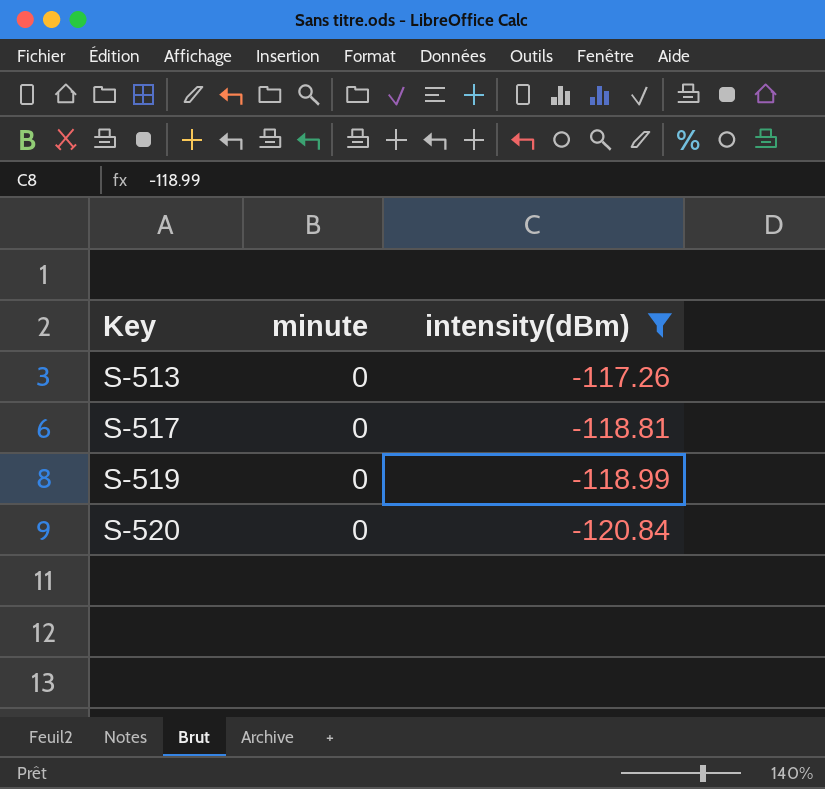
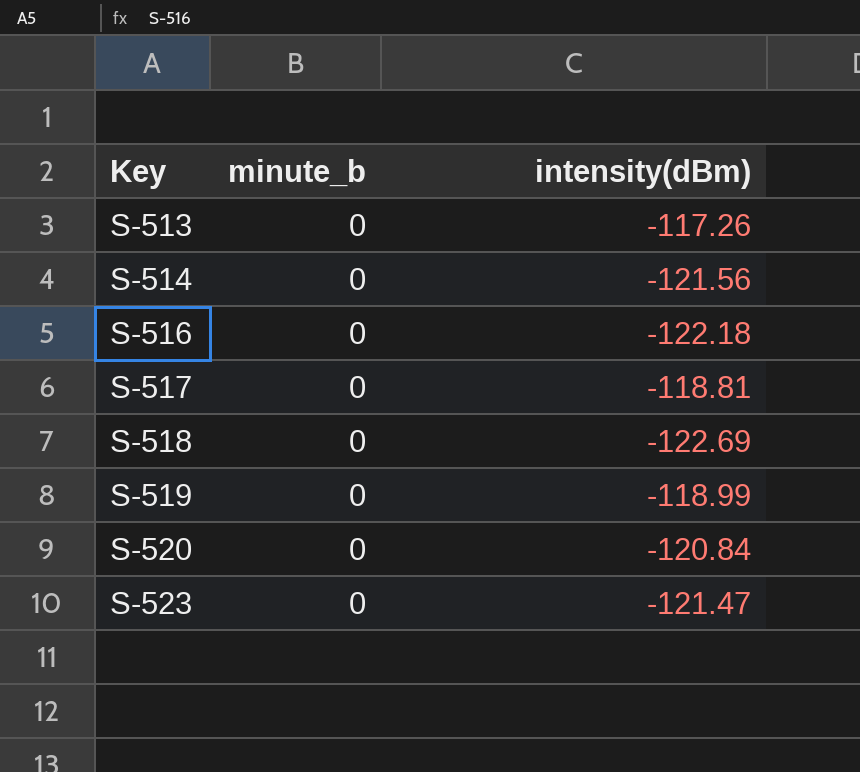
filter: intensity(dBm) >= -120.84 -> none
column name: minute -> minute_b

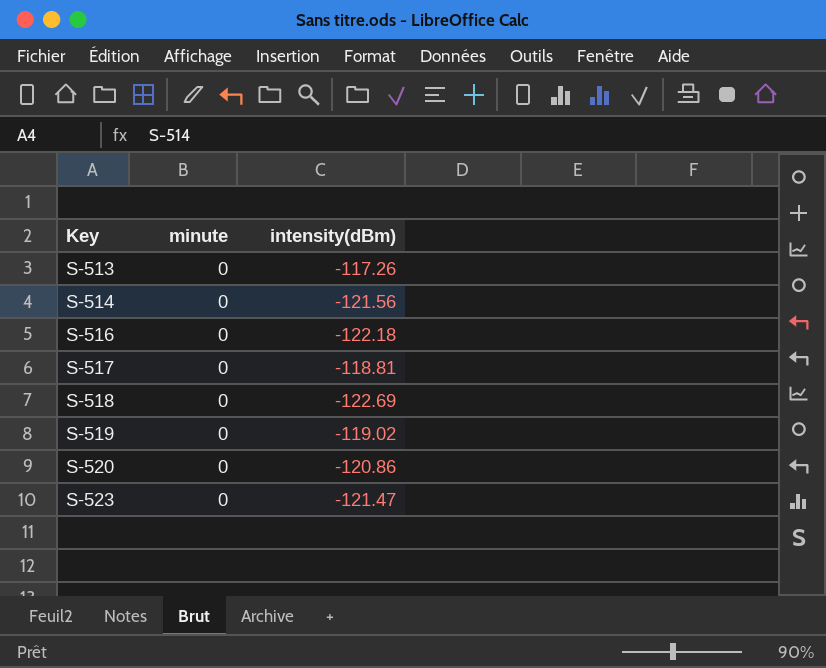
column name: minute_b -> minute
S-519 | intensity(dBm): -118.99 -> -119.02
S-520 | intensity(dBm): -120.84 -> -120.86

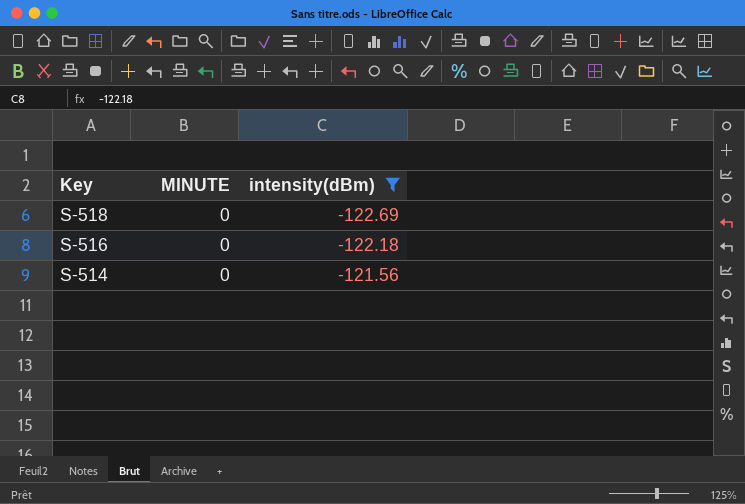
filter: none -> intensity(dBm) <= -121.56
row order: Key ascending -> Key descending
column name: minute -> MINUTE

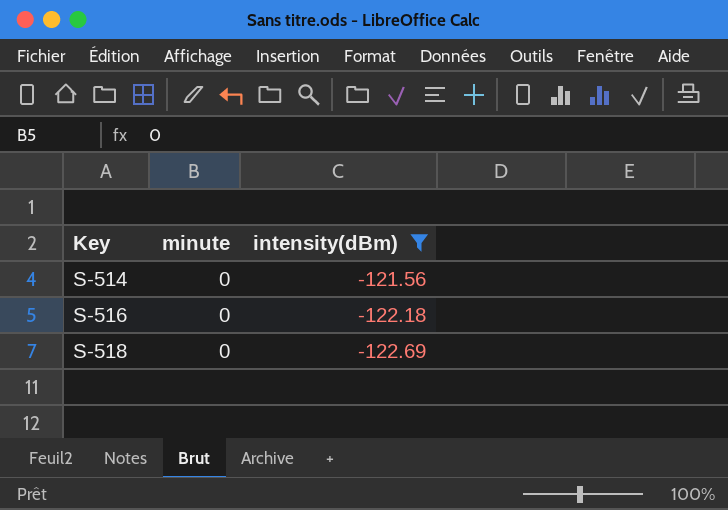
row order: Key descending -> Key ascending
column name: MINUTE -> minute

